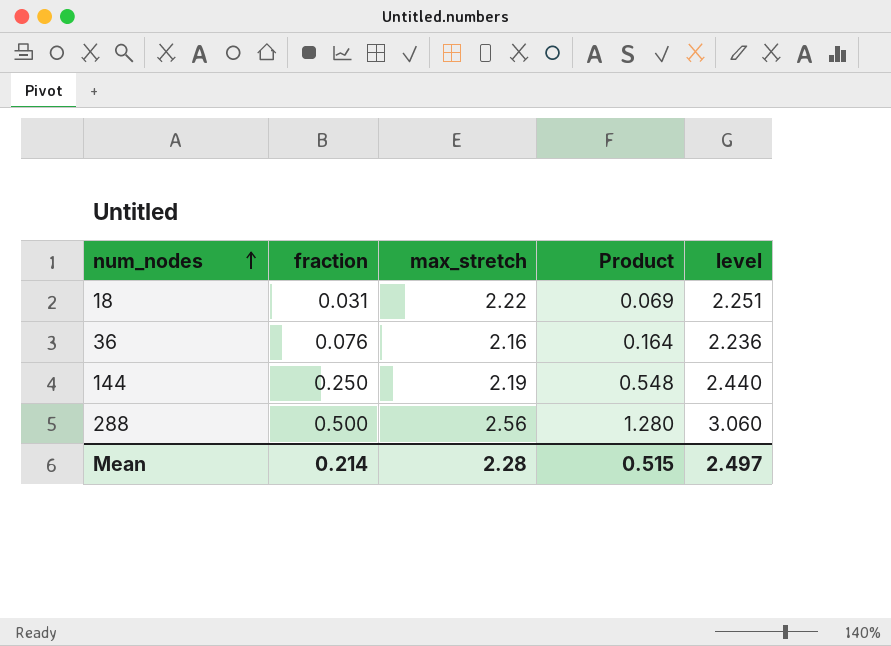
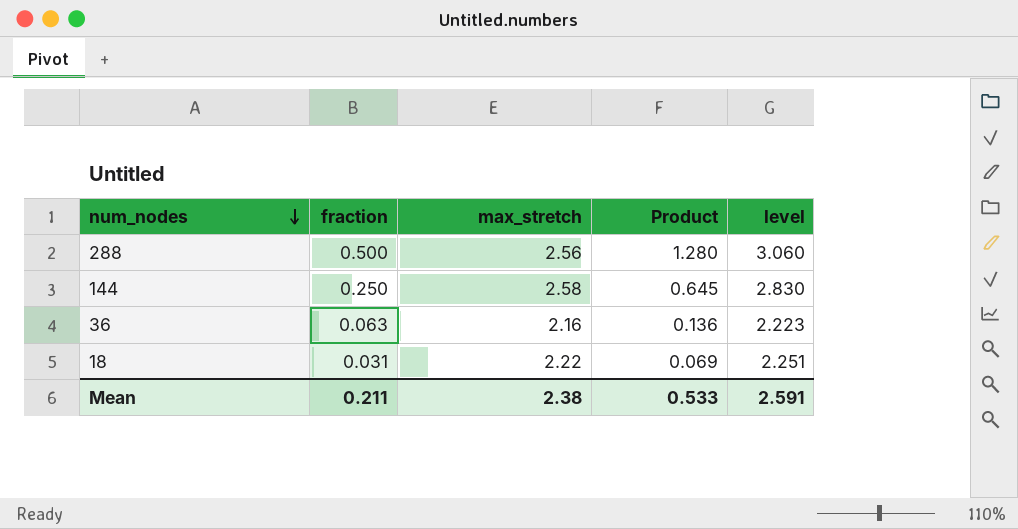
row order: num_nodes ascending -> num_nodes descending
144 | max_stretch: 2.19 -> 2.58
144 | Product: 0.548 -> 0.645
144 | level: 2.440 -> 2.830
36 | fraction: 0.076 -> 0.063
36 | Product: 0.164 -> 0.136
36 | level: 2.236 -> 2.223
Mean | fraction: 0.214 -> 0.211
Mean | max_stretch: 2.28 -> 2.38
Mean | Product: 0.515 -> 0.533
Mean | level: 2.497 -> 2.591

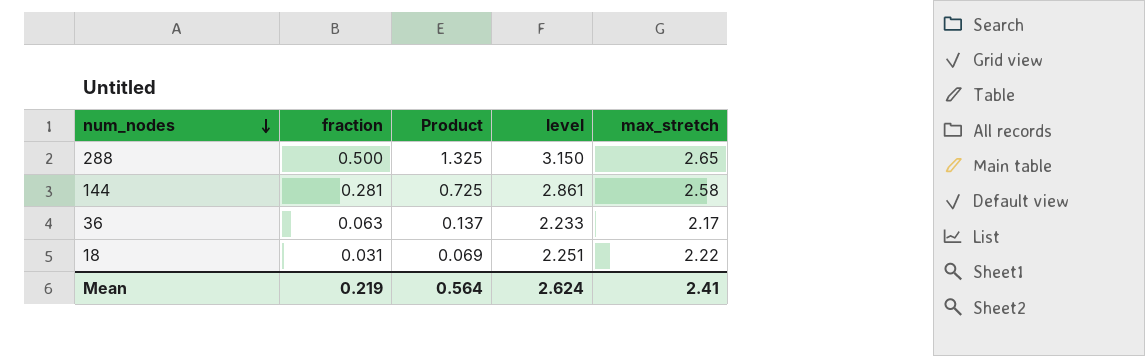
column max_stretch | position: 3 -> 5
288 | Product: 1.280 -> 1.325
288 | level: 3.060 -> 3.150
288 | max_stretch: 2.56 -> 2.65
144 | fraction: 0.250 -> 0.281
144 | Product: 0.645 -> 0.725
144 | level: 2.830 -> 2.861
36 | Product: 0.136 -> 0.137
36 | level: 2.223 -> 2.233
36 | max_stretch: 2.16 -> 2.17
Mean | fraction: 0.211 -> 0.219
Mean | Product: 0.533 -> 0.564
Mean | level: 2.591 -> 2.624
Mean | max_stretch: 2.38 -> 2.41

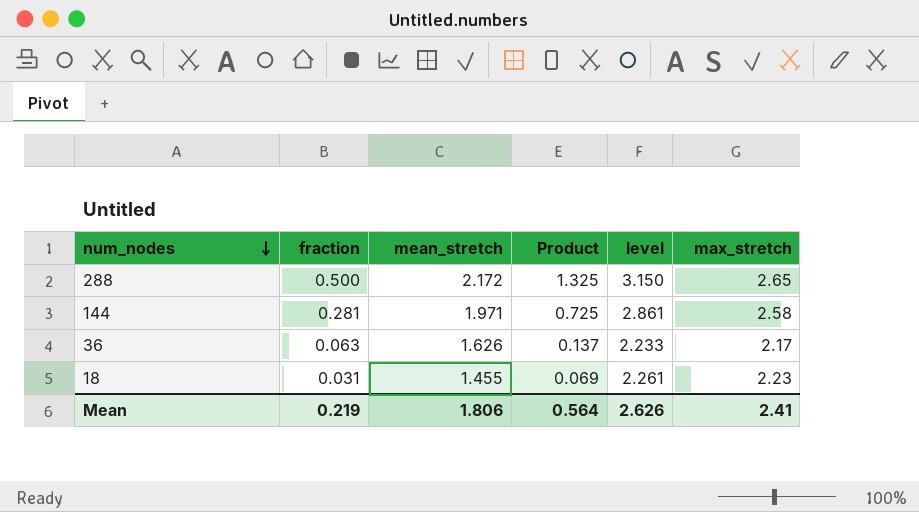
column mean_stretch | position: none -> 3
18 | level: 2.251 -> 2.261
18 | max_stretch: 2.22 -> 2.23
Mean | level: 2.624 -> 2.626

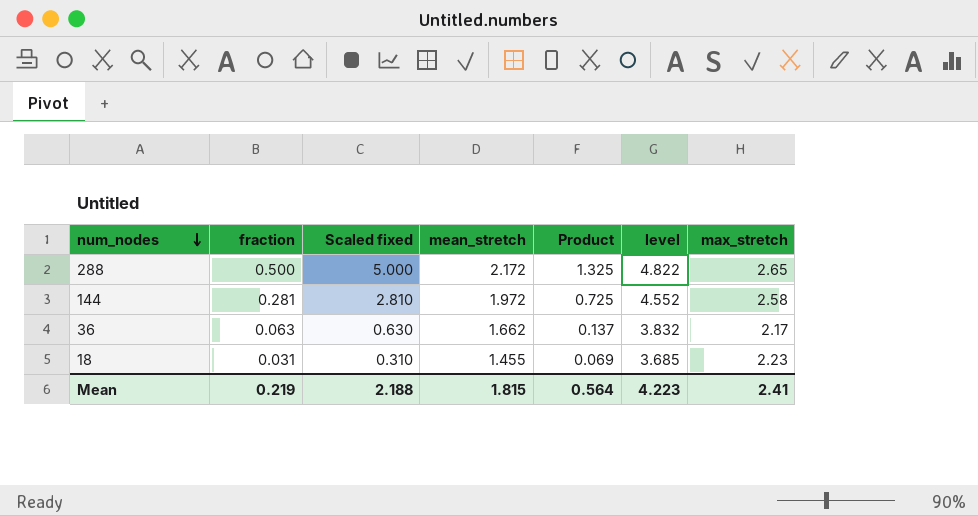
column Scaled fixed | formula: none -> [fraction] * 10
column level | formula: [fraction] + [max_stretch] -> [mean_stretch] + [max_stretch]
144 | mean_stretch: 1.971 -> 1.972
36 | mean_stretch: 1.626 -> 1.662
Mean | mean_stretch: 1.806 -> 1.815
Mean | level: 2.626 -> 4.223

